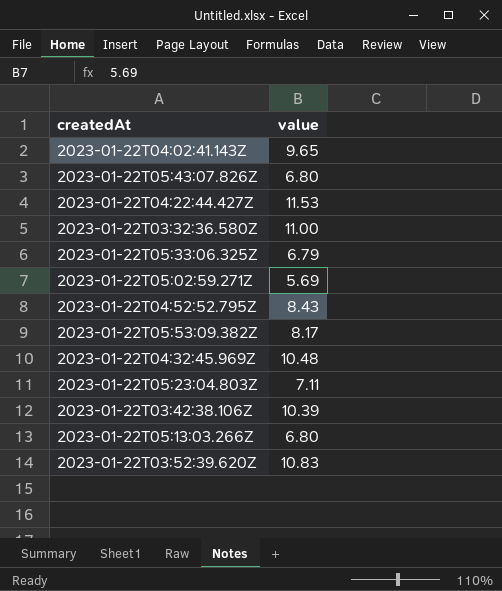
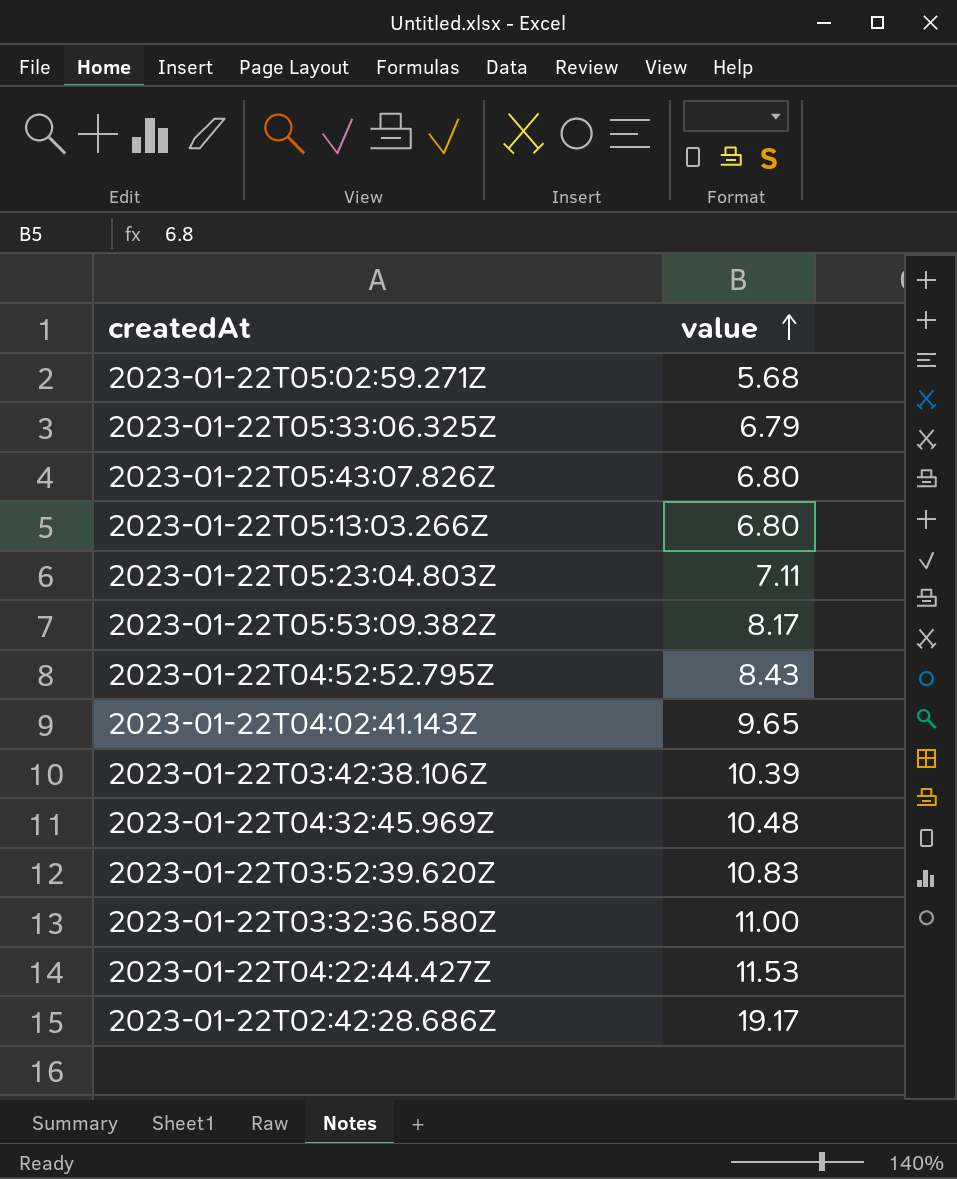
row order: none -> value ascending
2023-01-22T05:02:59.271Z | value: 5.69 -> 5.68
row 2023-01-22T02:42:28.686Z: none -> 19.17

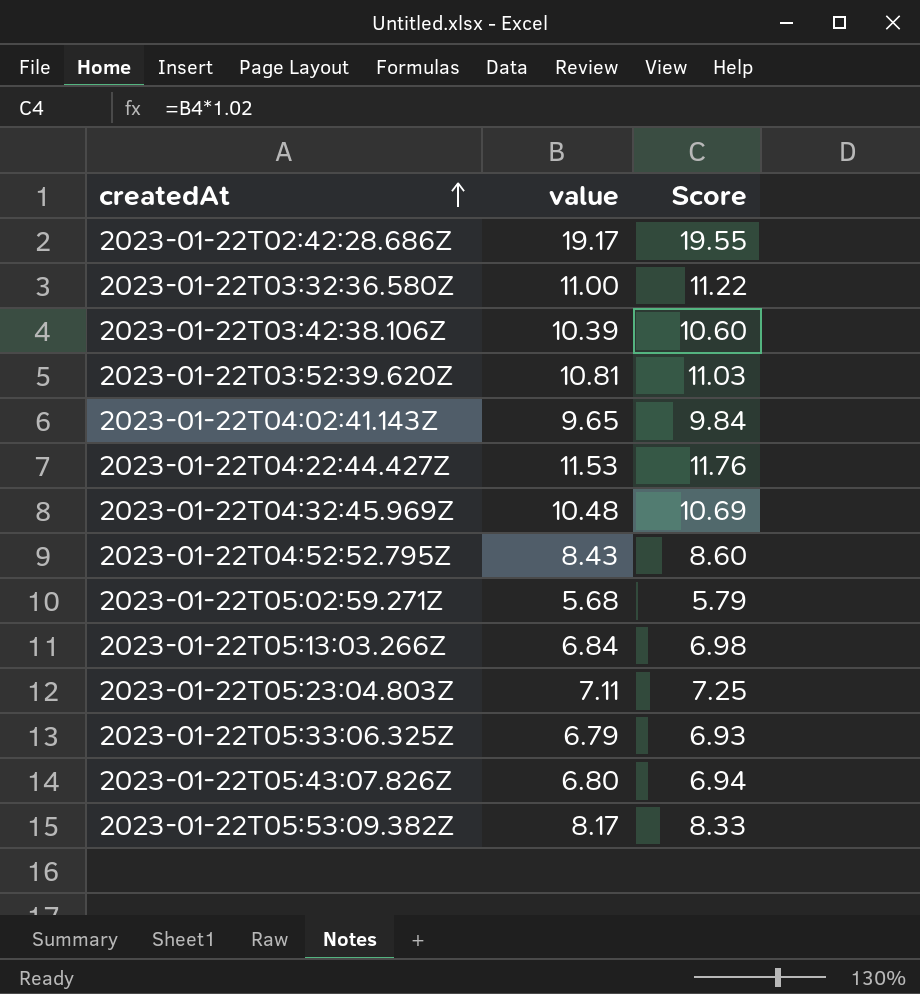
row order: value ascending -> createdAt ascending
column Score | formula: none -> [value] * 1.02
2023-01-22T03:52:39.620Z | value: 10.83 -> 10.81
2023-01-22T05:13:03.266Z | value: 6.80 -> 6.84

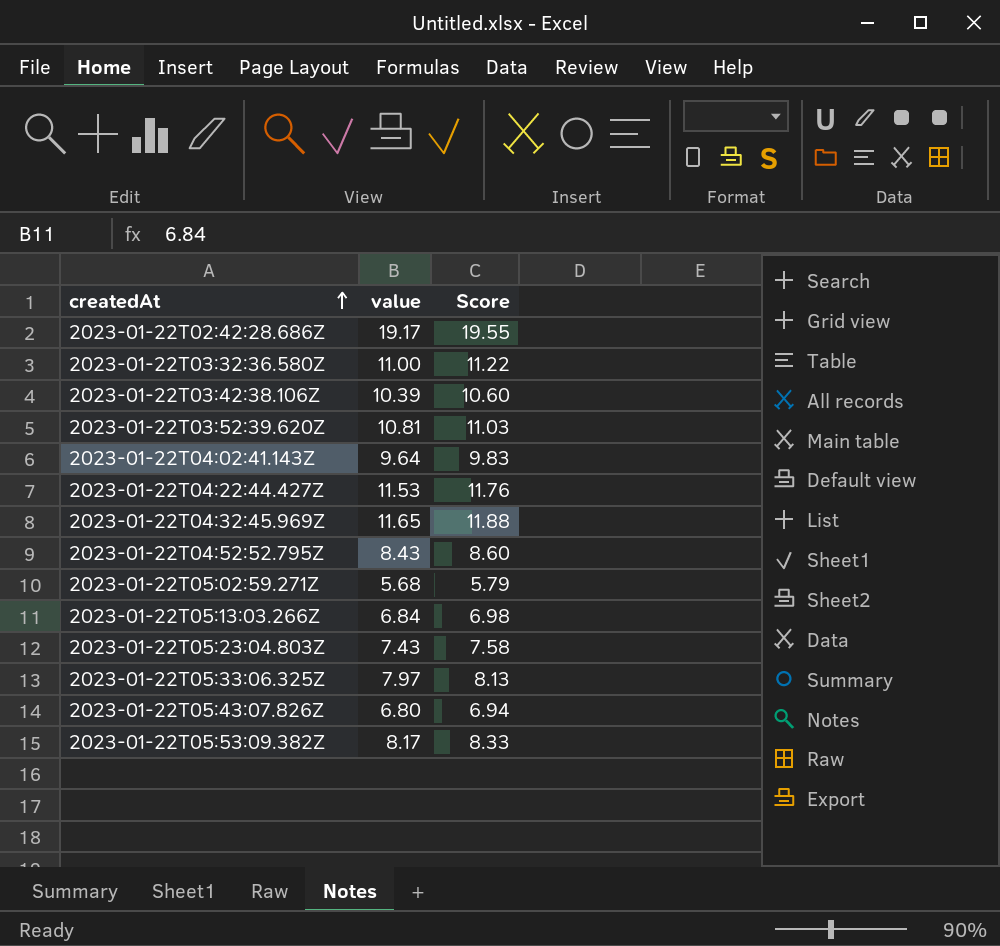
2023-01-22T04:02:41.143Z | value: 9.65 -> 9.64
2023-01-22T04:02:41.143Z | Score: 9.84 -> 9.83
2023-01-22T04:32:45.969Z | value: 10.48 -> 11.65
2023-01-22T04:32:45.969Z | Score: 10.69 -> 11.88
2023-01-22T05:23:04.803Z | value: 7.11 -> 7.43
2023-01-22T05:23:04.803Z | Score: 7.25 -> 7.58
2023-01-22T05:33:06.325Z | value: 6.79 -> 7.97
2023-01-22T05:33:06.325Z | Score: 6.93 -> 8.13

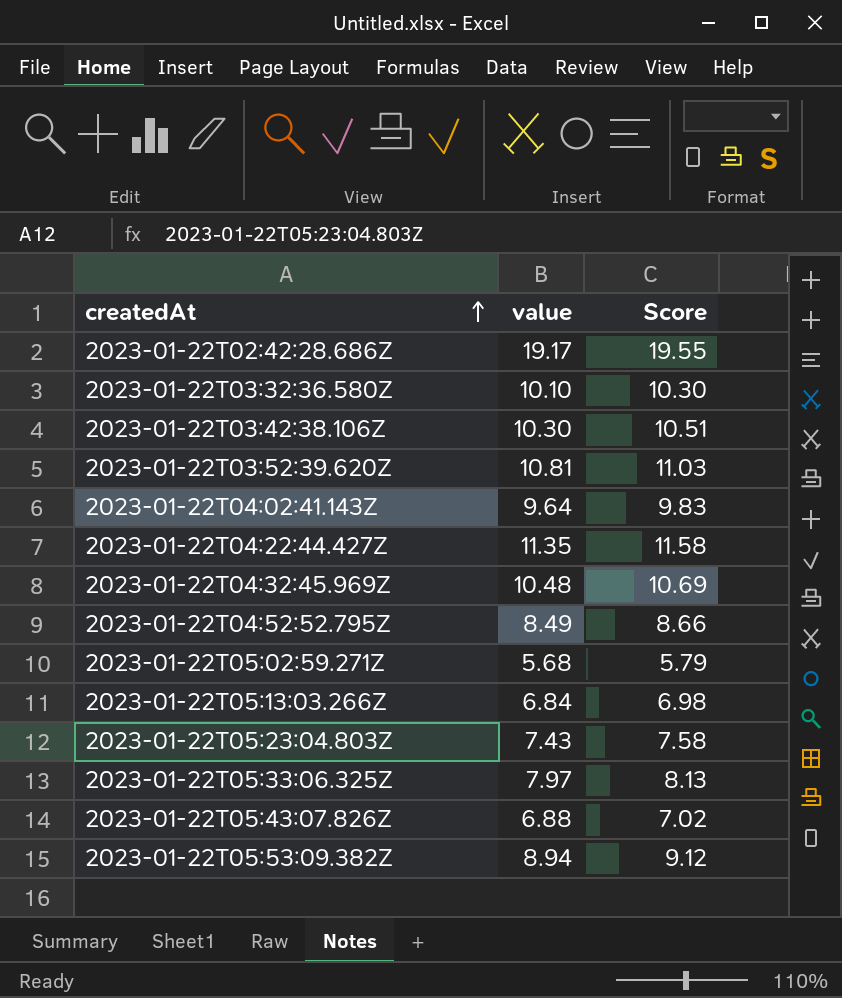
2023-01-22T03:32:36.580Z | value: 11.00 -> 10.10
2023-01-22T03:32:36.580Z | Score: 11.22 -> 10.30
2023-01-22T03:42:38.106Z | value: 10.39 -> 10.30
2023-01-22T03:42:38.106Z | Score: 10.60 -> 10.51
2023-01-22T04:22:44.427Z | value: 11.53 -> 11.35
2023-01-22T04:22:44.427Z | Score: 11.76 -> 11.58
2023-01-22T04:32:45.969Z | value: 11.65 -> 10.48
2023-01-22T04:32:45.969Z | Score: 11.88 -> 10.69
2023-01-22T04:52:52.795Z | value: 8.43 -> 8.49
2023-01-22T04:52:52.795Z | Score: 8.60 -> 8.66
2023-01-22T05:43:07.826Z | value: 6.80 -> 6.88
2023-01-22T05:43:07.826Z | Score: 6.94 -> 7.02
2023-01-22T05:53:09.382Z | value: 8.17 -> 8.94
2023-01-22T05:53:09.382Z | Score: 8.33 -> 9.12

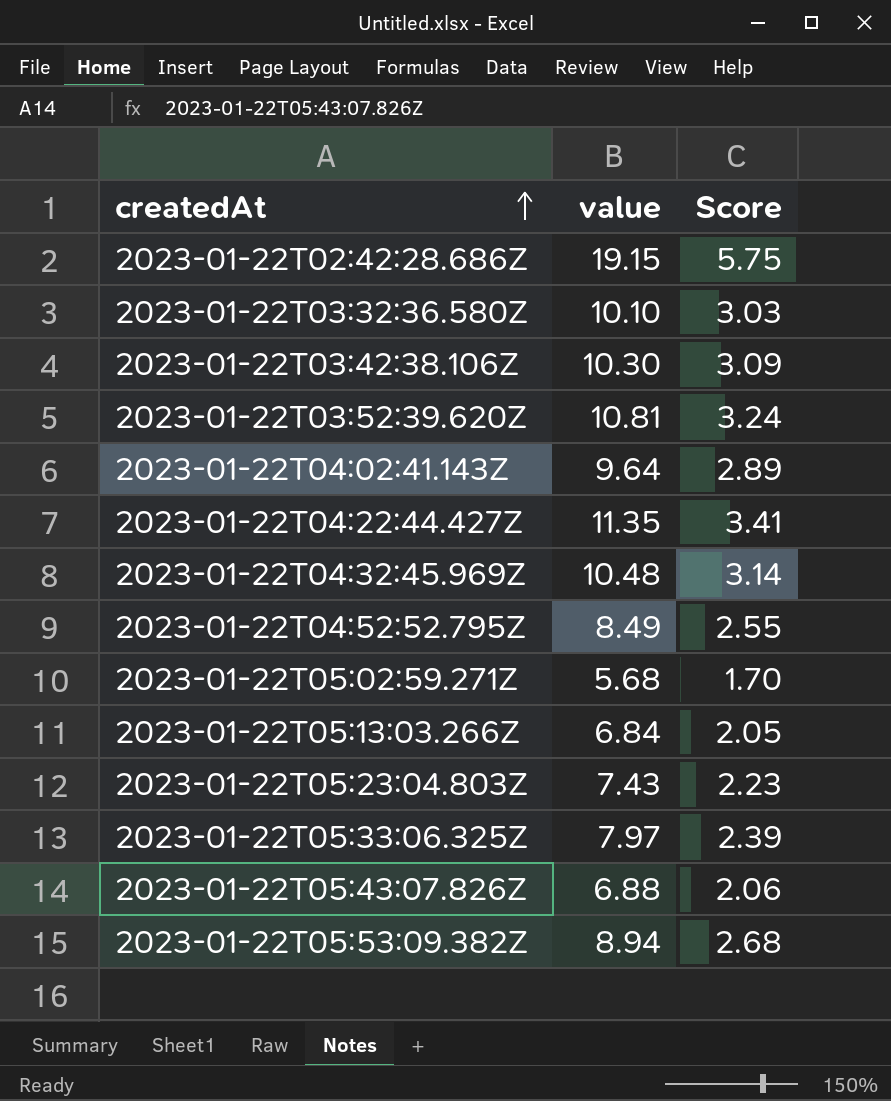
column Score | formula: [value] * 1.02 -> [value] * 0.3
2023-01-22T02:42:28.686Z | value: 19.17 -> 19.15

